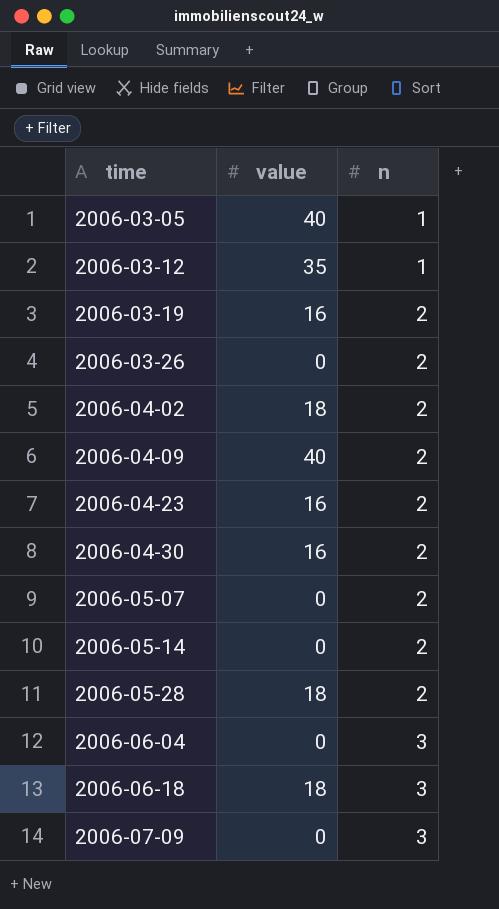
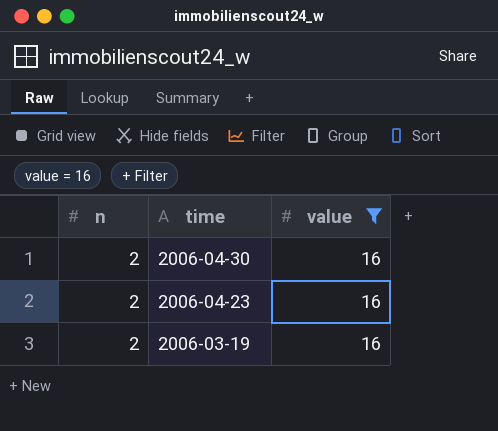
filter: none -> value = 16
row order: time ascending -> time descending
column n | position: 3 -> 1

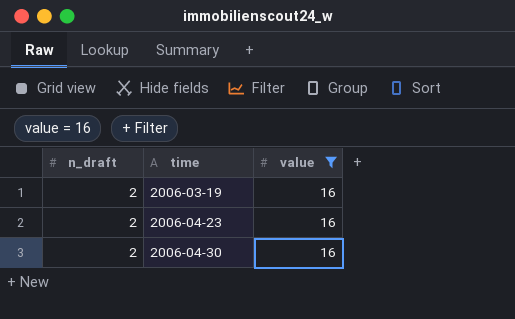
row order: time descending -> time ascending
column name: n -> n_draft

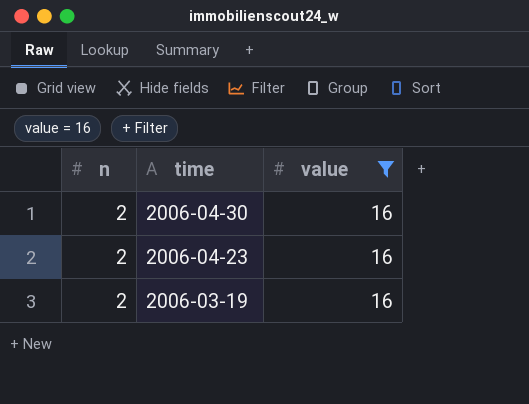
row order: time ascending -> time descending
column name: n_draft -> n

